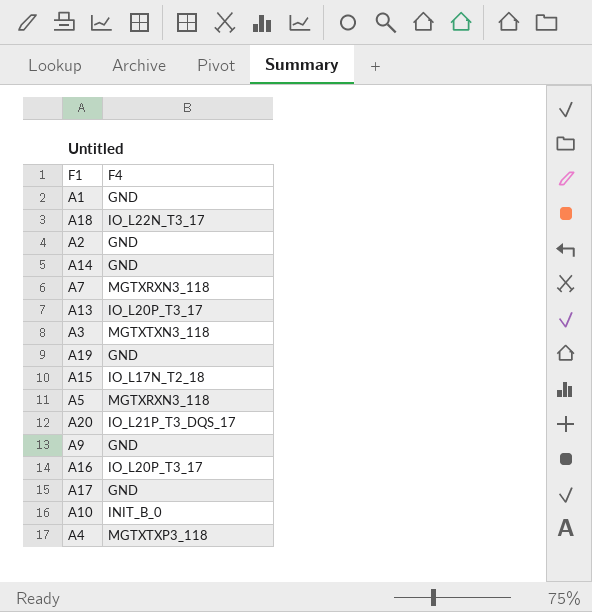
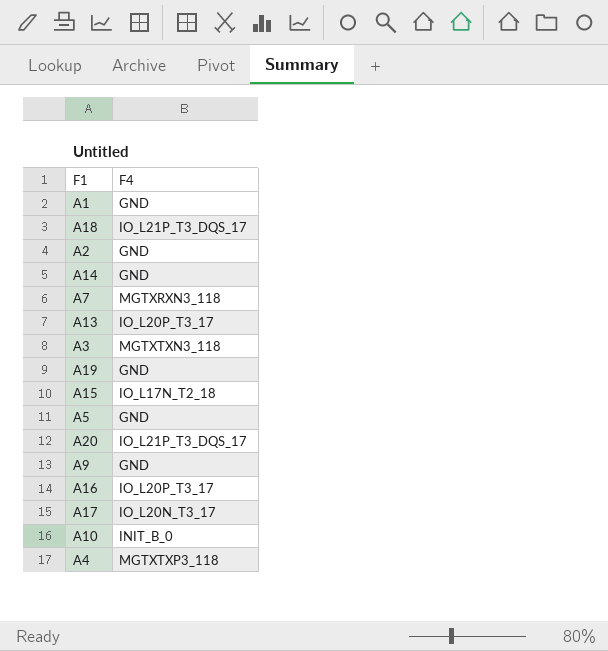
A18 | F4: IO_L22N_T3_17 -> IO_L21P_T3_DQS_17
A5 | F4: MGTXRXN3_118 -> GND
A17 | F4: GND -> IO_L20N_T3_17

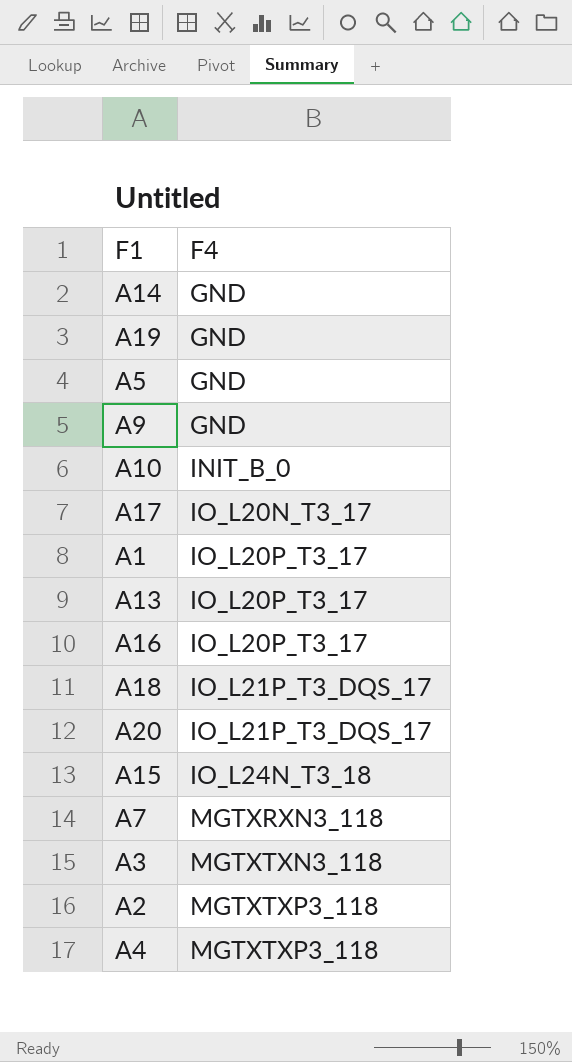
row order: none -> F4 ascending
A1 | F4: GND -> IO_L20P_T3_17
A15 | F4: IO_L17N_T2_18 -> IO_L24N_T3_18
A2 | F4: GND -> MGTXTXP3_118

